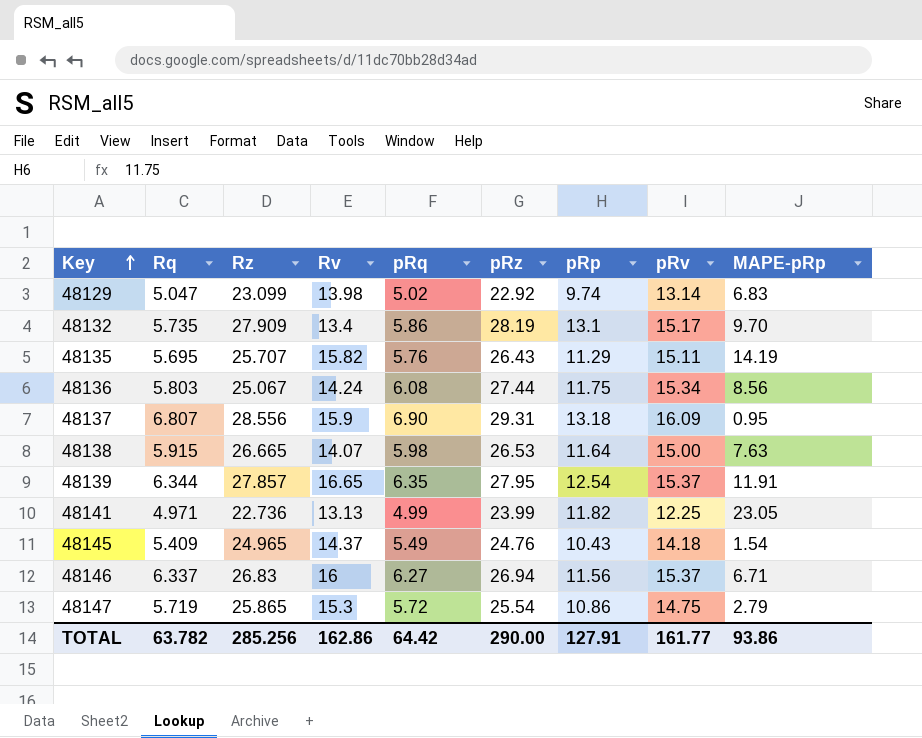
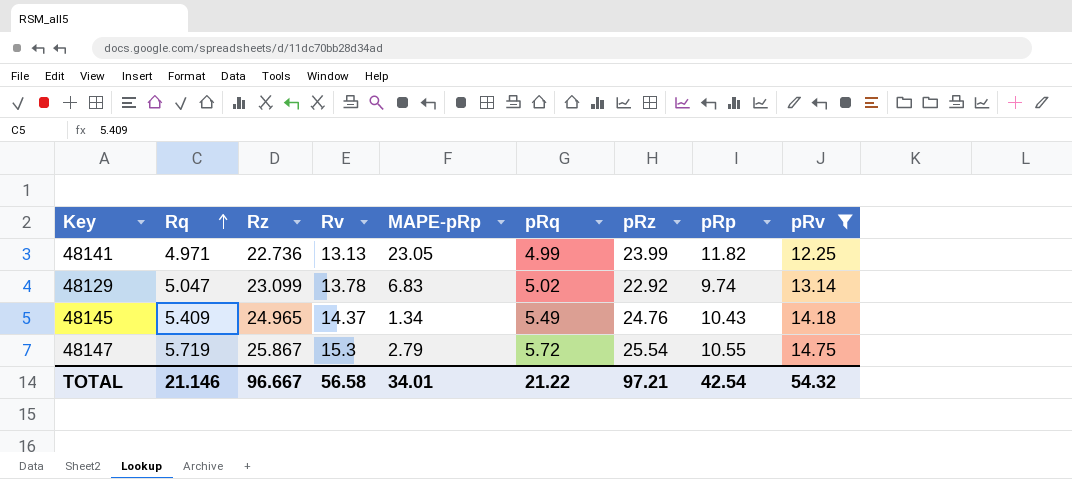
filter: none -> pRv <= 14.75
row order: Key ascending -> Rq ascending
column MAPE-pRp | position: 9 -> 5
48129 | Rv: 13.98 -> 13.78
48145 | MAPE-pRp: 1.54 -> 1.34
48147 | Rz: 25.865 -> 25.867
48147 | pRp: 10.86 -> 10.55
TOTAL | Rq: 63.782 -> 21.146
TOTAL | Rz: 285.256 -> 96.667
TOTAL | Rv: 162.86 -> 56.58
TOTAL | MAPE-pRp: 93.86 -> 34.01
TOTAL | pRq: 64.42 -> 21.22
TOTAL | pRz: 290.00 -> 97.21
TOTAL | pRp: 127.91 -> 42.54
TOTAL | pRv: 161.77 -> 54.32

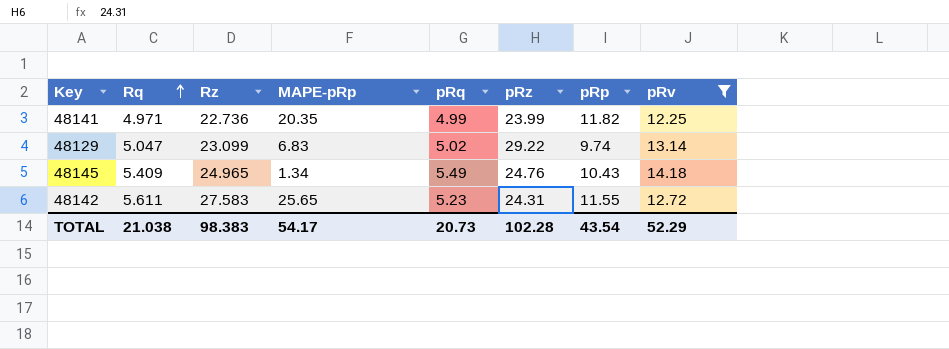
column Rv | position: 4 -> none
row 48147: 5.719 | 25.867 | 15.3 | 2.79 | 5.72 | 25.54 | 10.55 | 14.75 -> none
48141 | MAPE-pRp: 23.05 -> 20.35
48129 | pRz: 22.92 -> 29.22
row 48142: none -> 5.611 | 27.583 | 25.65 | 5.23 | 24.31 | 11.55 | 12.72
TOTAL | Rq: 21.146 -> 21.038
TOTAL | Rz: 96.667 -> 98.383
TOTAL | MAPE-pRp: 34.01 -> 54.17
TOTAL | pRq: 21.22 -> 20.73
TOTAL | pRz: 97.21 -> 102.28
TOTAL | pRp: 42.54 -> 43.54
TOTAL | pRv: 54.32 -> 52.29

